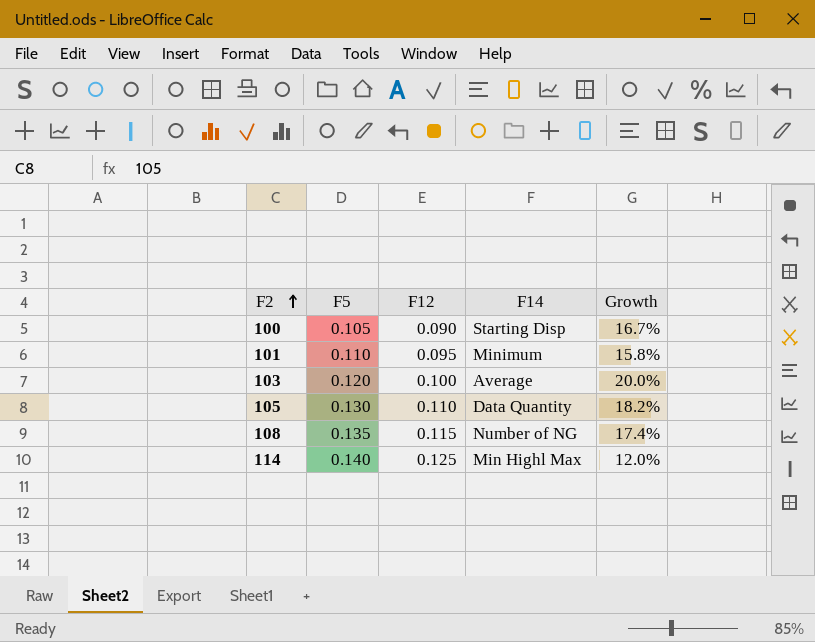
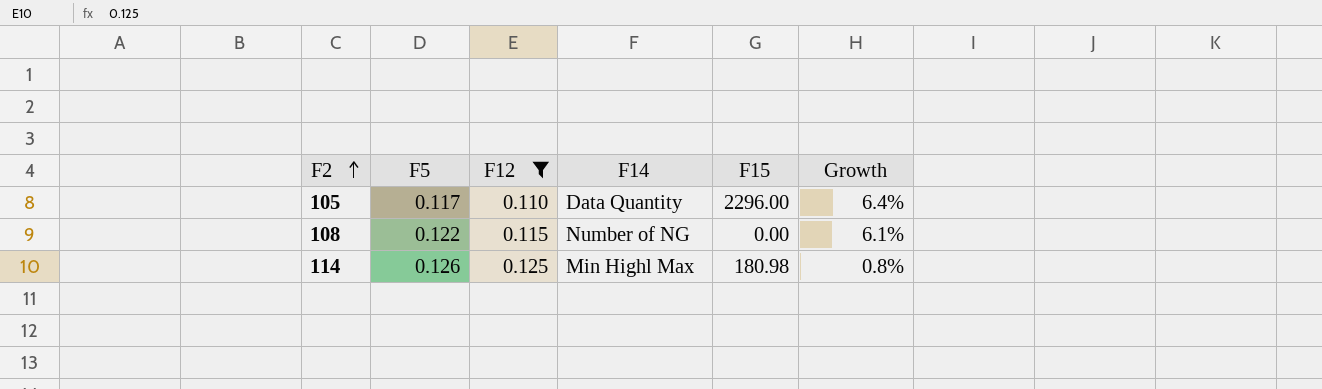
filter: none -> F12 >= 0.110
column F15 | position: none -> 5
105 | F5: 0.130 -> 0.117
105 | Growth: 18.2% -> 6.4%
108 | F5: 0.135 -> 0.122
108 | Growth: 17.4% -> 6.1%
114 | F5: 0.140 -> 0.126
114 | Growth: 12.0% -> 0.8%

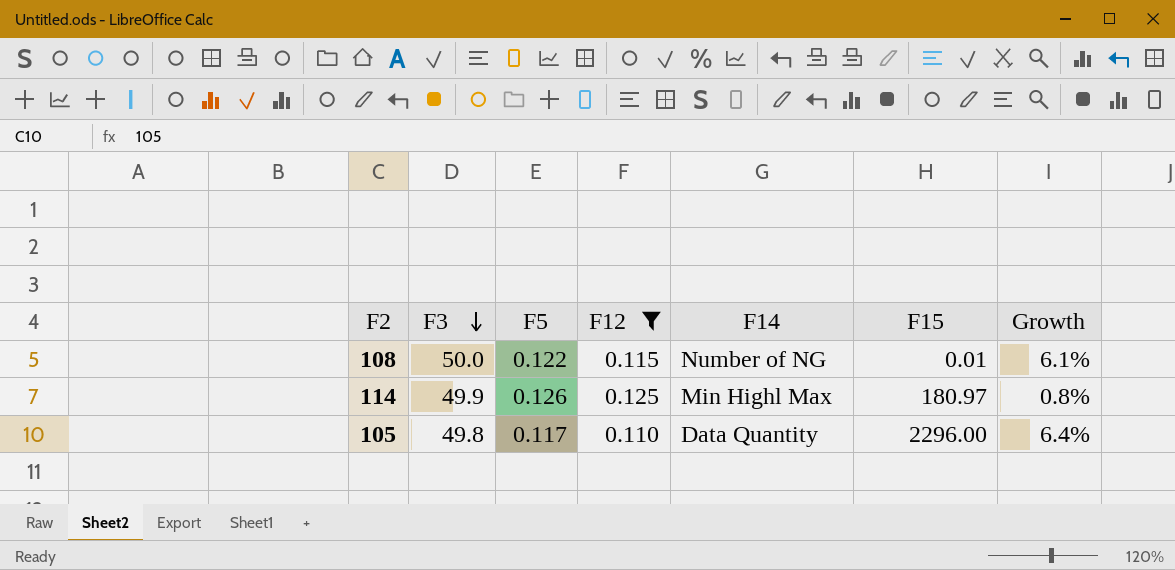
row order: F2 ascending -> F3 descending
column F3 | position: none -> 2
108 | F15: 0.00 -> 0.01
114 | F15: 180.98 -> 180.97

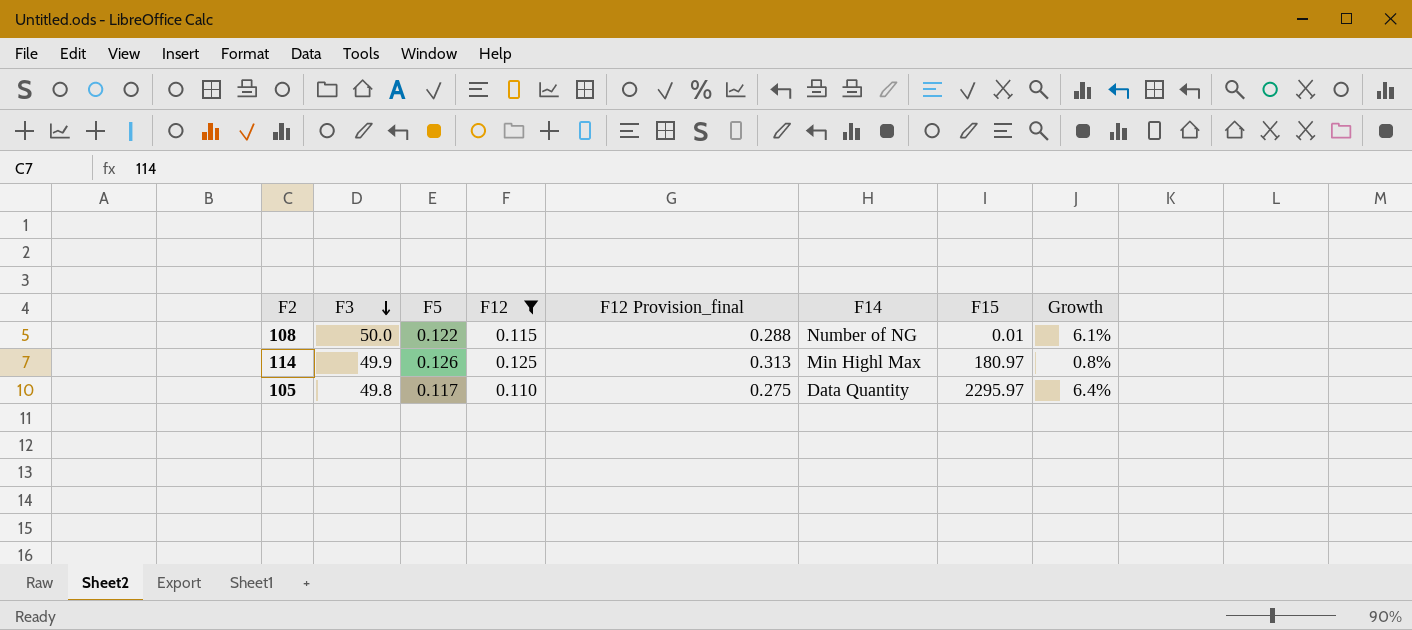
column F12 Provision_final | formula: none -> [F12] * 2.5
105 | F15: 2296.00 -> 2295.97

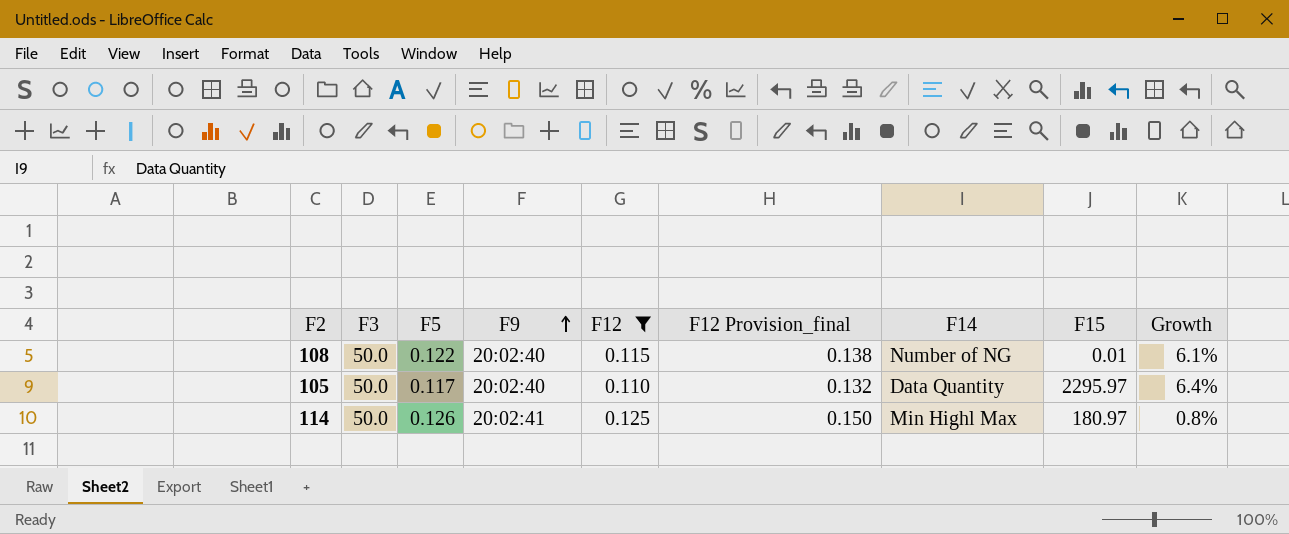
row order: F3 descending -> F9 ascending
column F9 | position: none -> 4
column F12 Provision_final | formula: [F12] * 2.5 -> [F12] * 1.2
105 | F3: 49.8 -> 50.0
114 | F3: 49.9 -> 50.0

